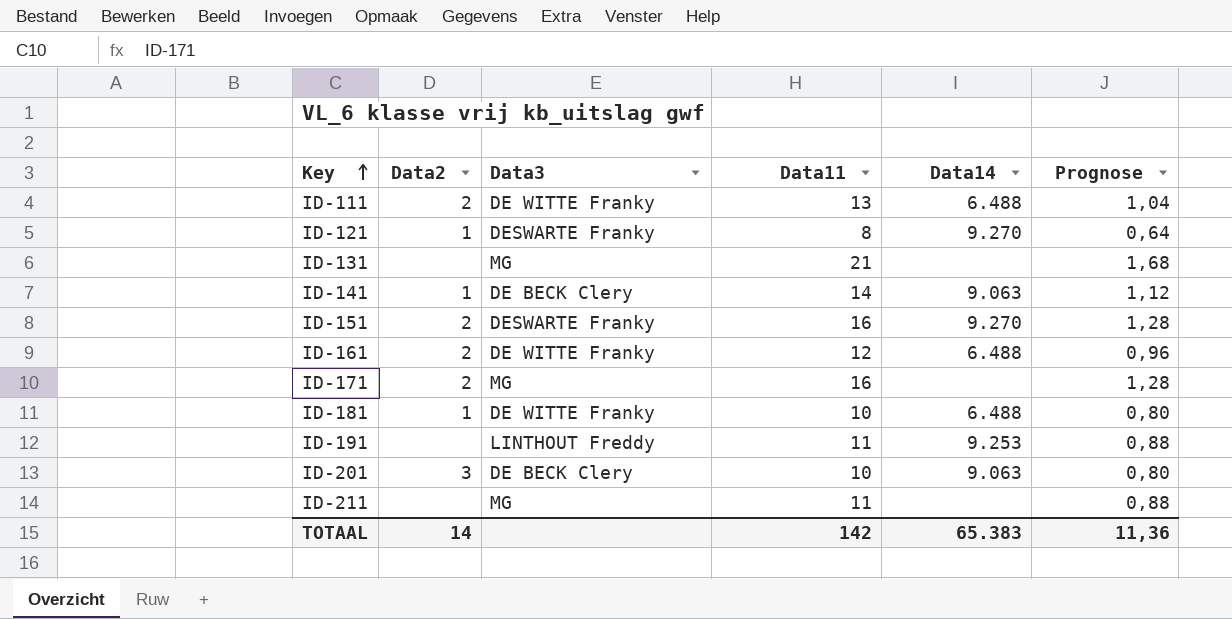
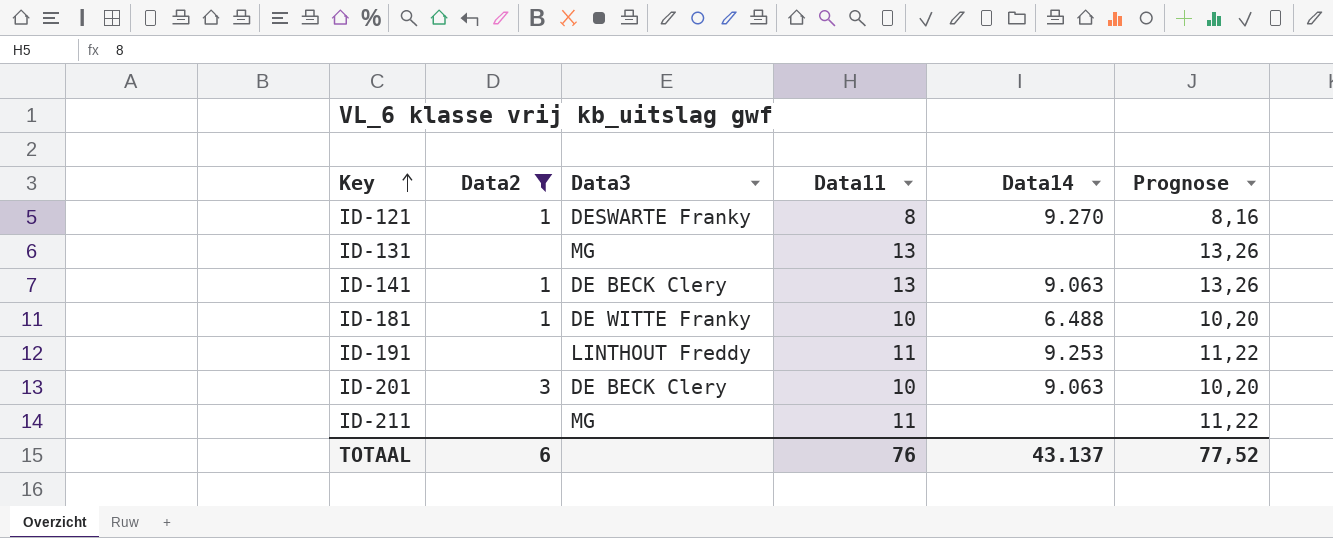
filter: none -> Data2 != 2
column Prognose | formula: [Data11] * 0,08 -> [Data11] * 1,02
ID-131 | Data11: 21 -> 13
ID-141 | Data11: 14 -> 13
TOTAAL | Data2: 14 -> 6
TOTAAL | Data11: 142 -> 76
TOTAAL | Data14: 65.383 -> 43.137
TOTAAL | Prognose: 11,36 -> 77,52

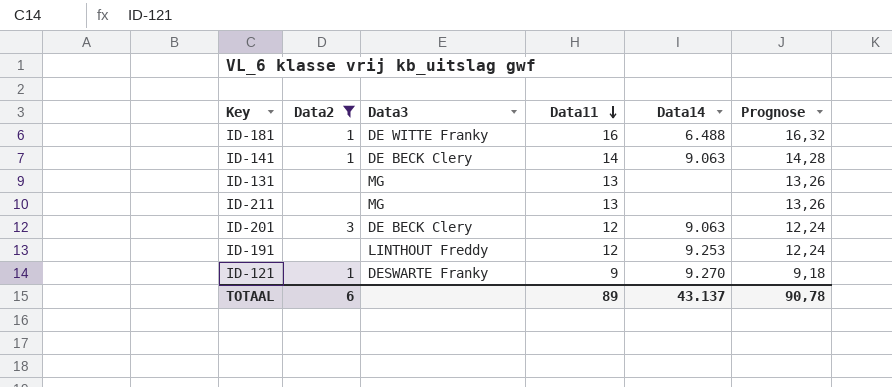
row order: Key ascending -> Data11 descending
ID-181 | Data11: 10 -> 16
ID-181 | Prognose: 10,20 -> 16,32
ID-141 | Data11: 13 -> 14
ID-141 | Prognose: 13,26 -> 14,28
ID-211 | Data11: 11 -> 13
ID-211 | Prognose: 11,22 -> 13,26
ID-201 | Data11: 10 -> 12
ID-201 | Prognose: 10,20 -> 12,24
ID-191 | Data11: 11 -> 12
ID-191 | Prognose: 11,22 -> 12,24
ID-121 | Data11: 8 -> 9
ID-121 | Prognose: 8,16 -> 9,18
TOTAAL | Data11: 76 -> 89
TOTAAL | Prognose: 77,52 -> 90,78

